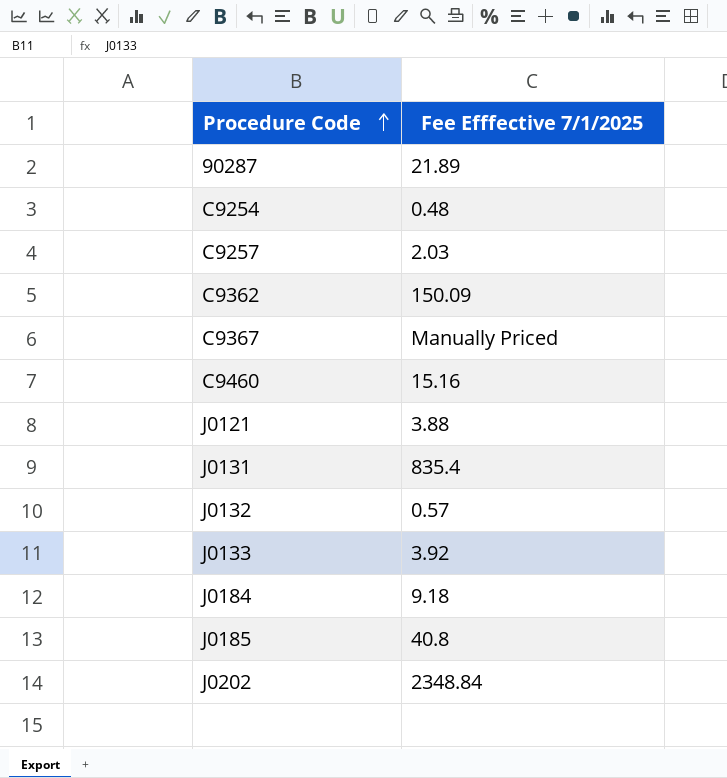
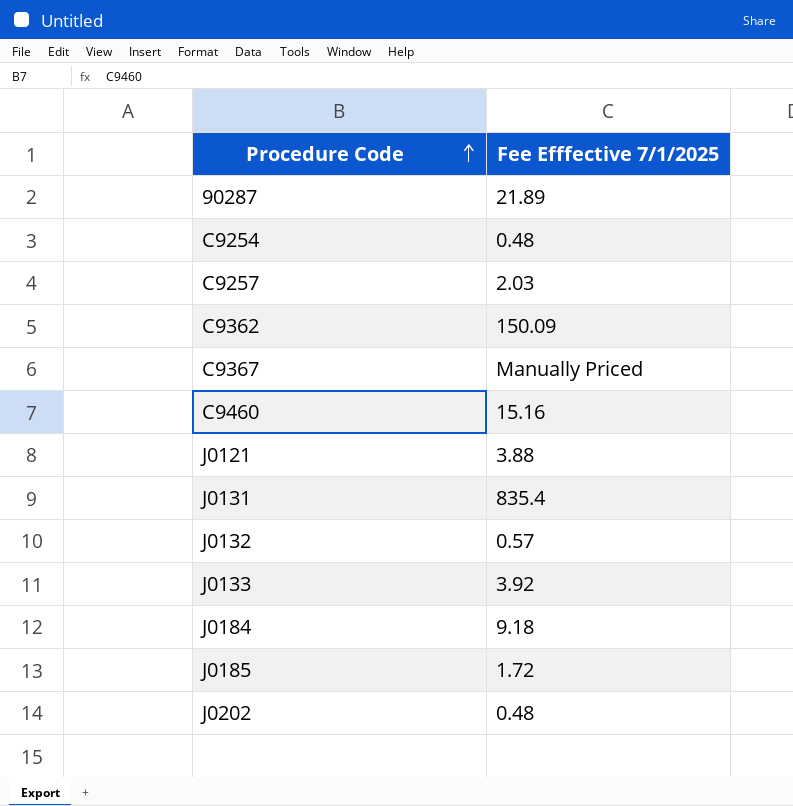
J0185 | Fee Efffective 7/1/2025: 40.8 -> 1.72
J0202 | Fee Efffective 7/1/2025: 2348.84 -> 0.48

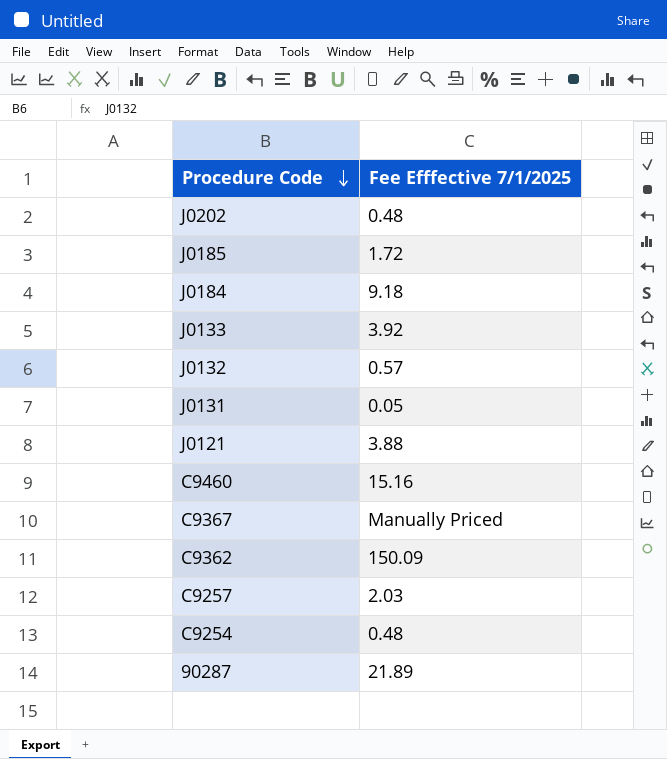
row order: Procedure Code ascending -> Procedure Code descending
J0131 | Fee Efffective 7/1/2025: 835.4 -> 0.05

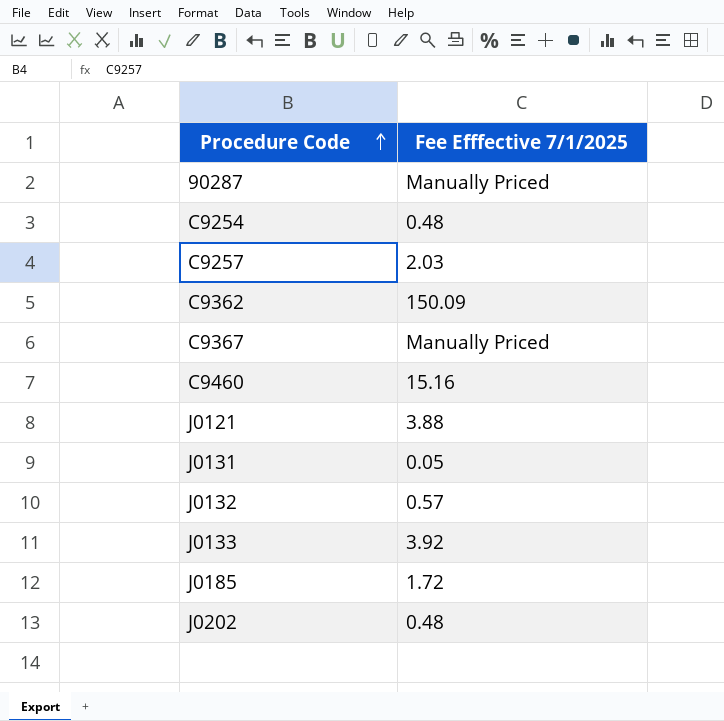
row order: Procedure Code descending -> Procedure Code ascending
row J0184: 9.18 -> none
90287 | Fee Efffective 7/1/2025: 21.89 -> Manually Priced

